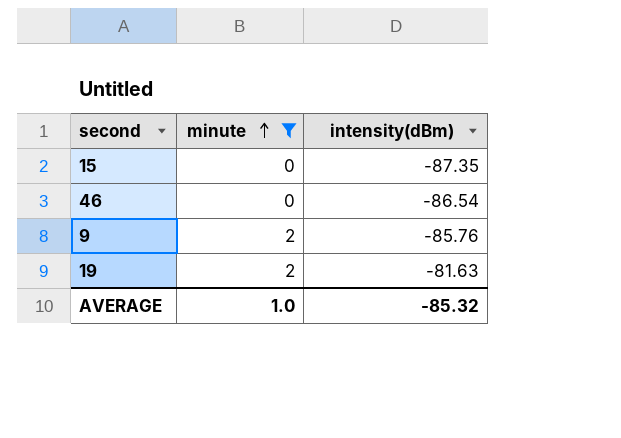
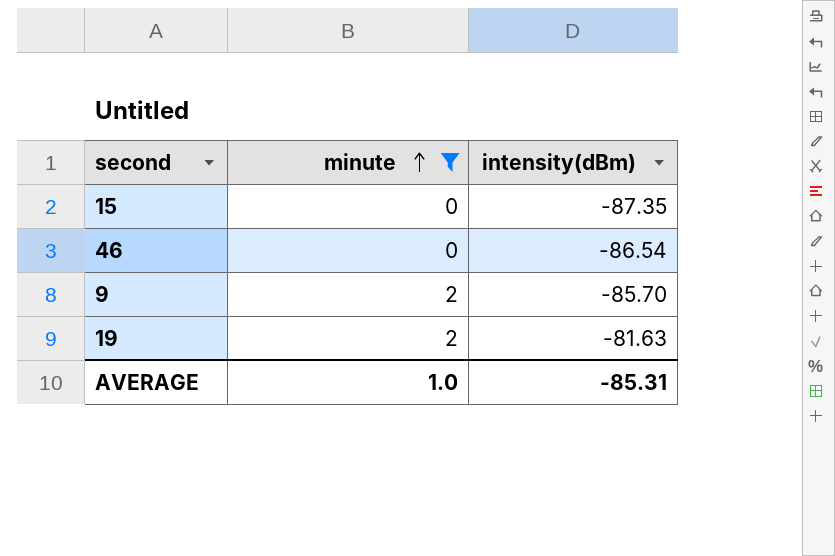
9 | intensity(dBm): -85.76 -> -85.70
AVERAGE | intensity(dBm): -85.32 -> -85.31

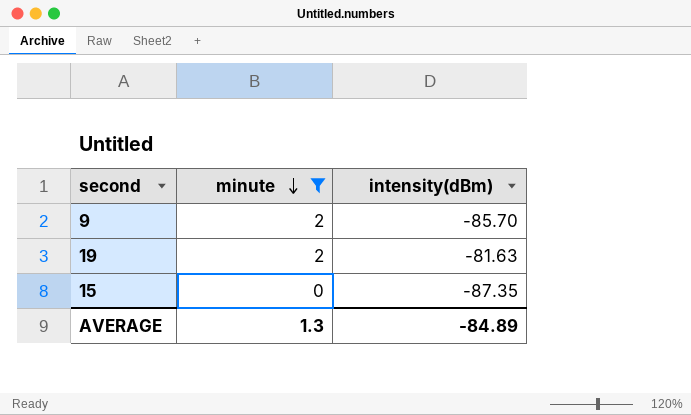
row order: minute ascending -> minute descending
row 46: 0 | -86.54 -> none
AVERAGE | minute: 1.0 -> 1.3
AVERAGE | intensity(dBm): -85.31 -> -84.89

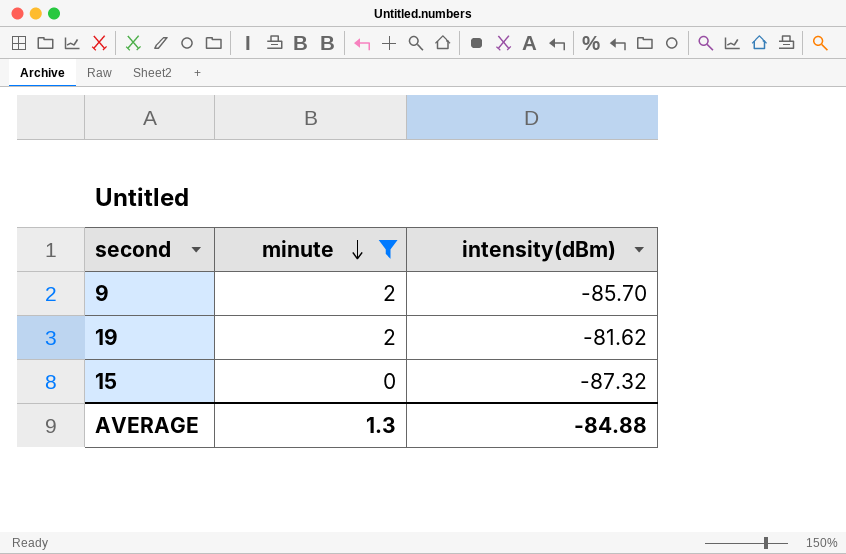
19 | intensity(dBm): -81.63 -> -81.62
15 | intensity(dBm): -87.35 -> -87.32
AVERAGE | intensity(dBm): -84.89 -> -84.88

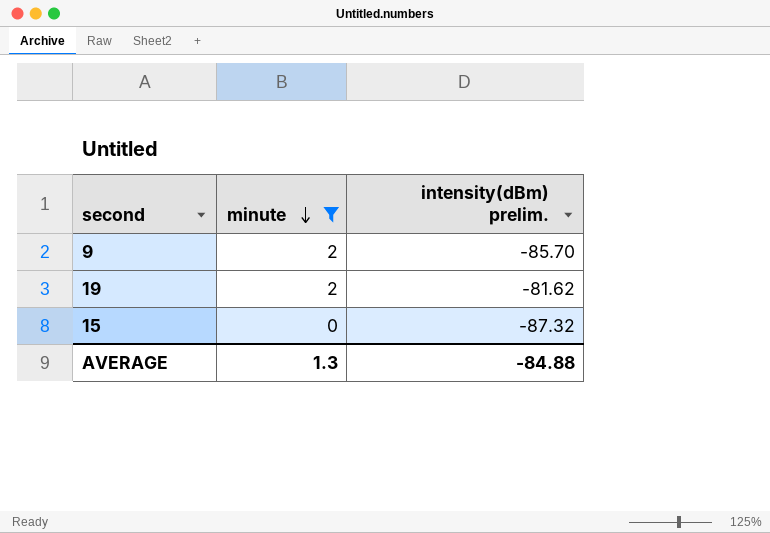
column name: intensity(dBm) -> intensity(dBm) prelim.

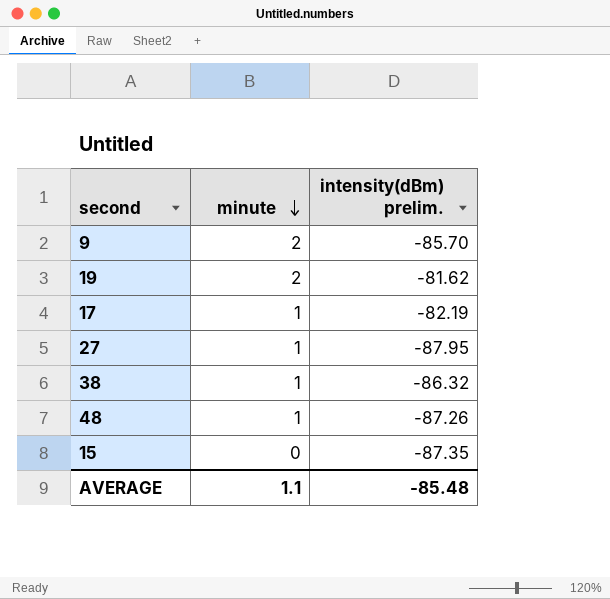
filter: minute != 1 -> none
15 | intensity(dBm) prelim.: -87.32 -> -87.35
AVERAGE | minute: 1.3 -> 1.1
AVERAGE | intensity(dBm) prelim.: -84.88 -> -85.48

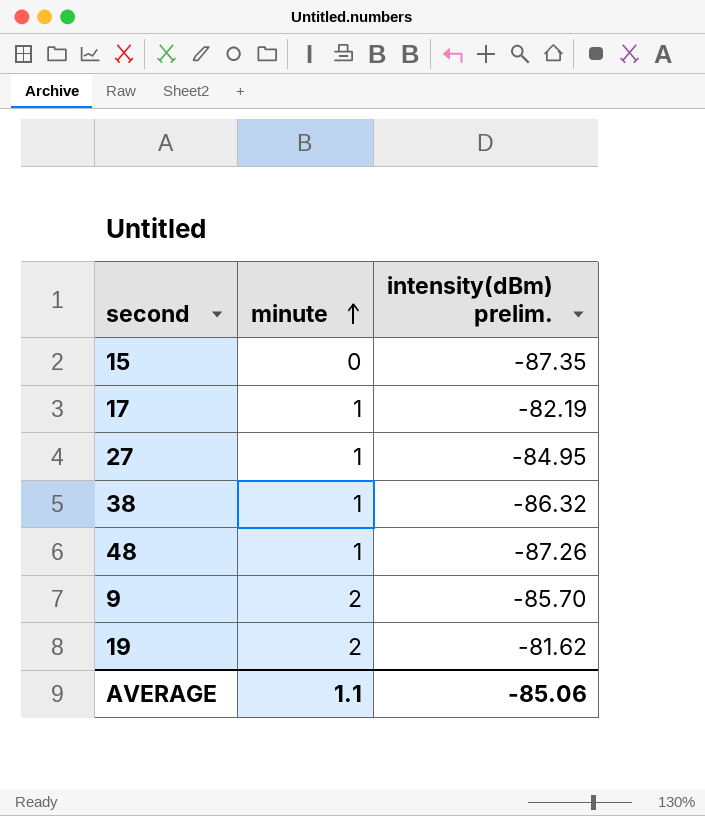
row order: minute descending -> minute ascending
27 | intensity(dBm) prelim.: -87.95 -> -84.95
AVERAGE | intensity(dBm) prelim.: -85.48 -> -85.06

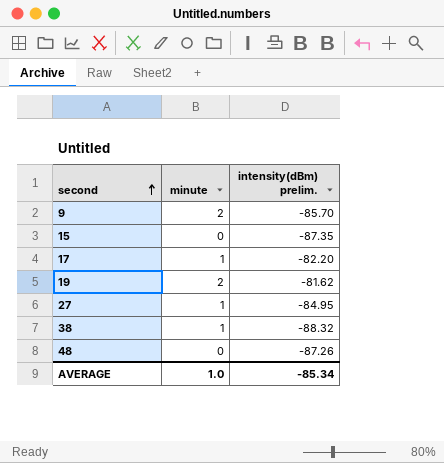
row order: minute ascending -> second ascending
17 | intensity(dBm) prelim.: -82.19 -> -82.20
38 | intensity(dBm) prelim.: -86.32 -> -88.32
48 | minute: 1 -> 0
AVERAGE | minute: 1.1 -> 1.0
AVERAGE | intensity(dBm) prelim.: -85.06 -> -85.34

